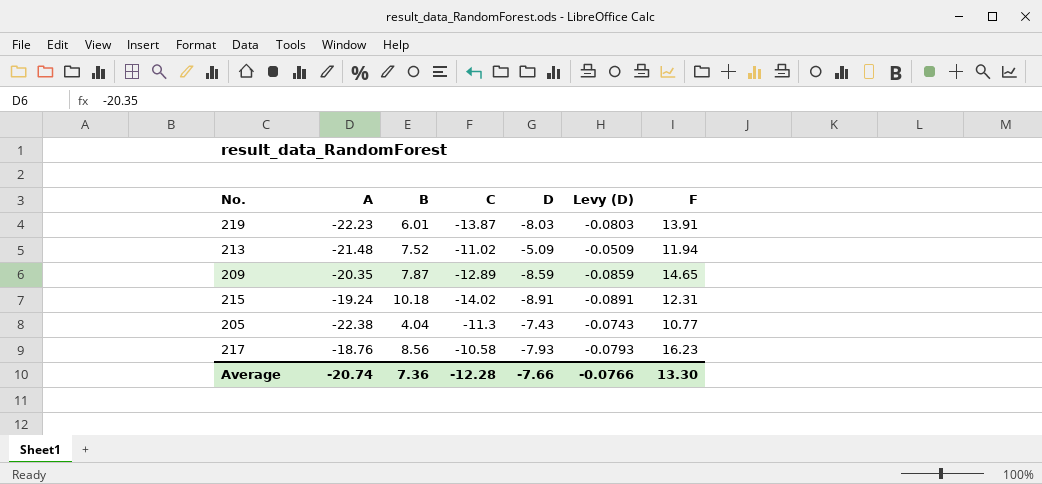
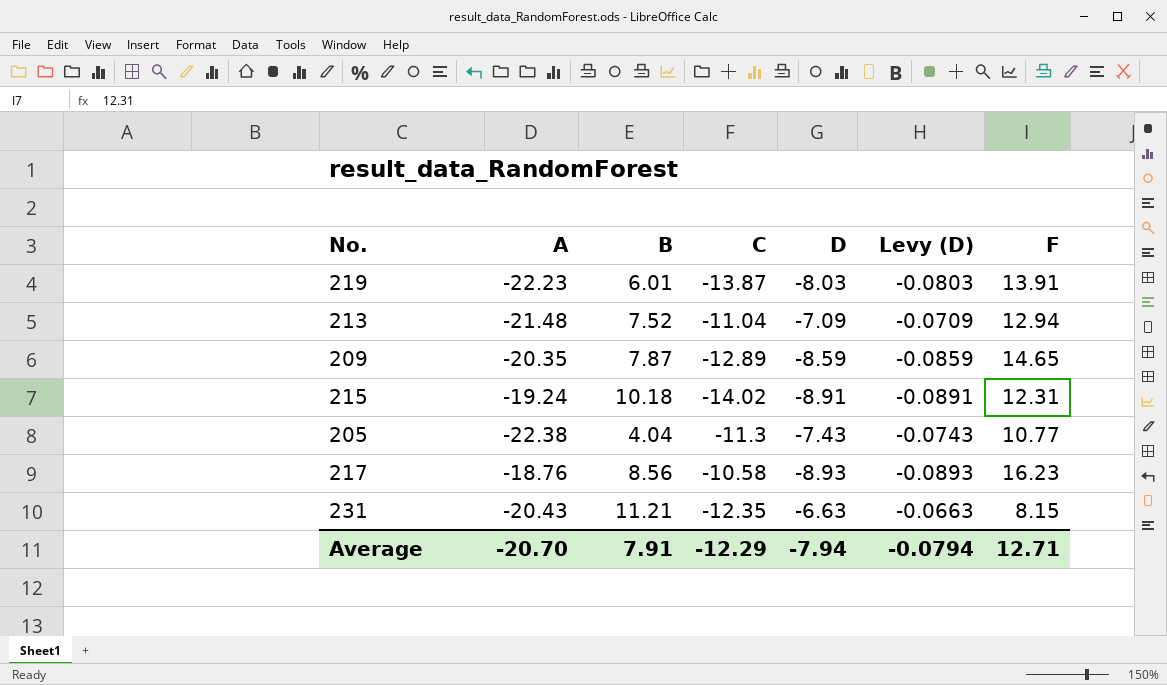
213 | C: -11.02 -> -11.04
213 | D: -5.09 -> -7.09
213 | Levy (D): -0.0509 -> -0.0709
213 | F: 11.94 -> 12.94
217 | D: -7.93 -> -8.93
217 | Levy (D): -0.0793 -> -0.0893
row 231: none -> -20.43 | 11.21 | -12.35 | -6.63 | -0.0663 | 8.15
Average | A: -20.74 -> -20.70
Average | B: 7.36 -> 7.91
Average | C: -12.28 -> -12.29
Average | D: -7.66 -> -7.94
Average | Levy (D): -0.0766 -> -0.0794
Average | F: 13.30 -> 12.71

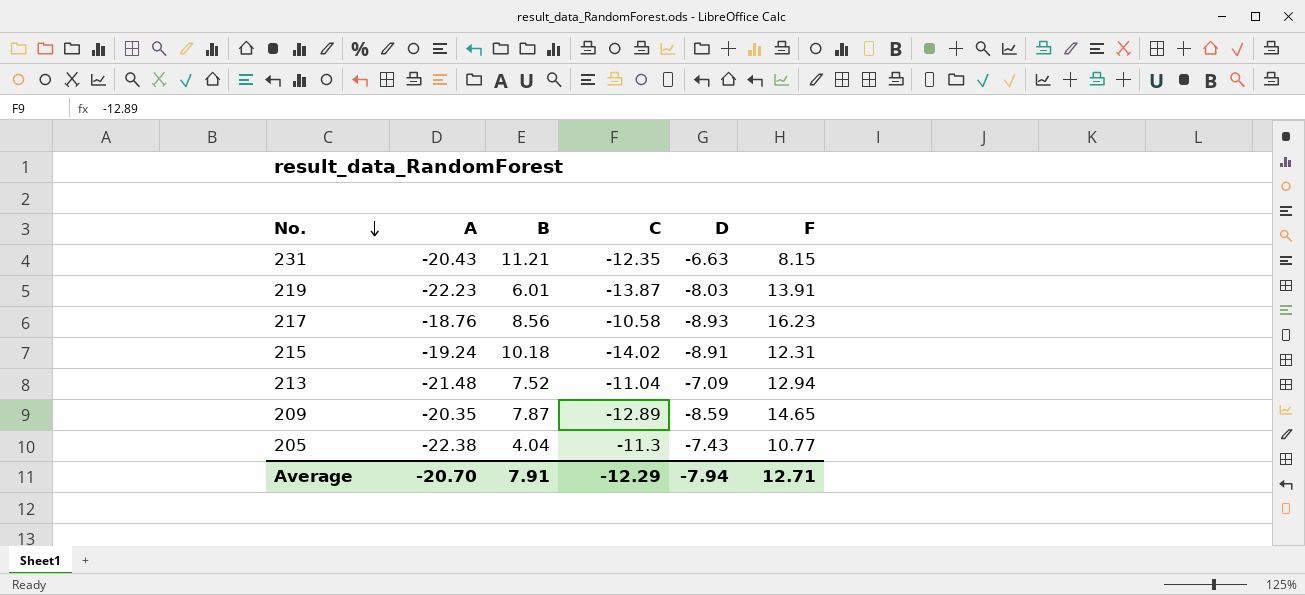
row order: none -> No. descending
column Levy (D) | formula: [D] * 0.01 -> none

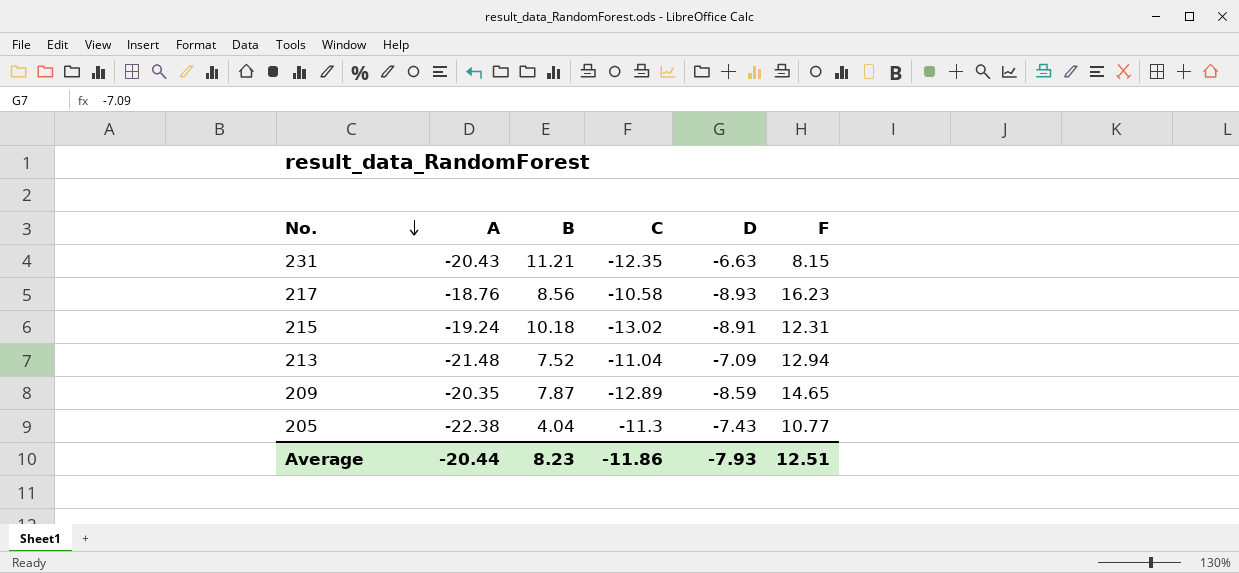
row 219: -22.23 | 6.01 | -13.87 | -8.03 | 13.91 -> none
215 | C: -14.02 -> -13.02
Average | A: -20.70 -> -20.44
Average | B: 7.91 -> 8.23
Average | C: -12.29 -> -11.86
Average | D: -7.94 -> -7.93
Average | F: 12.71 -> 12.51

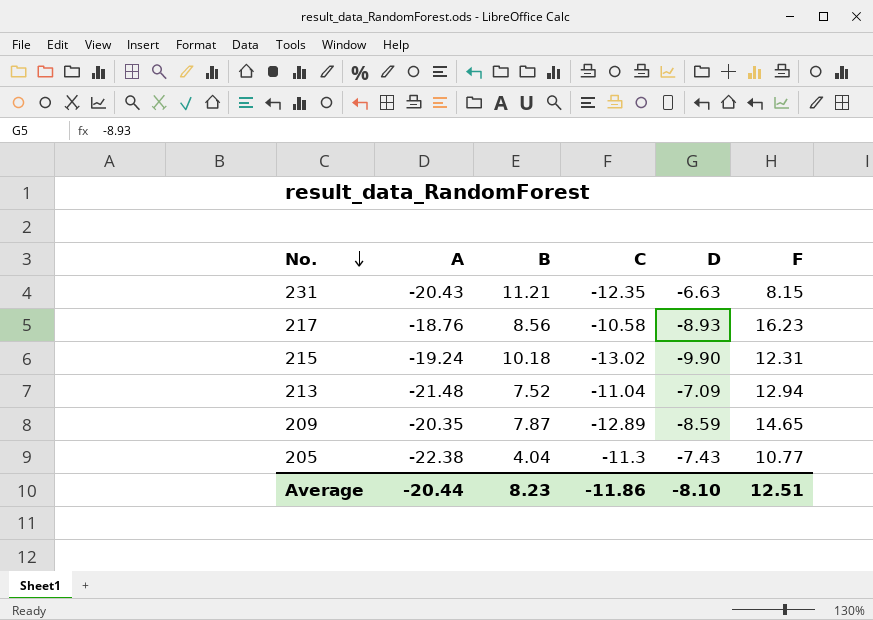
215 | D: -8.91 -> -9.90
Average | D: -7.93 -> -8.10

